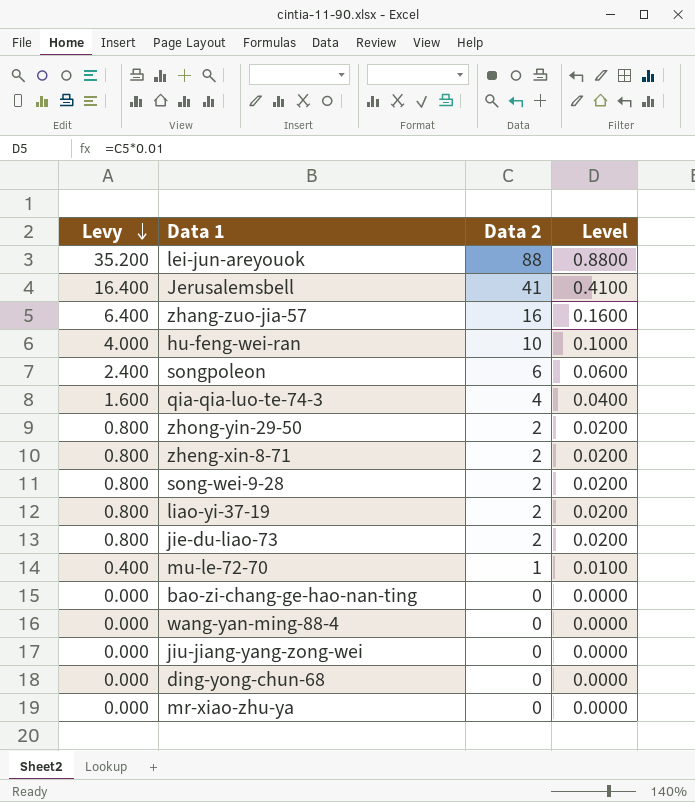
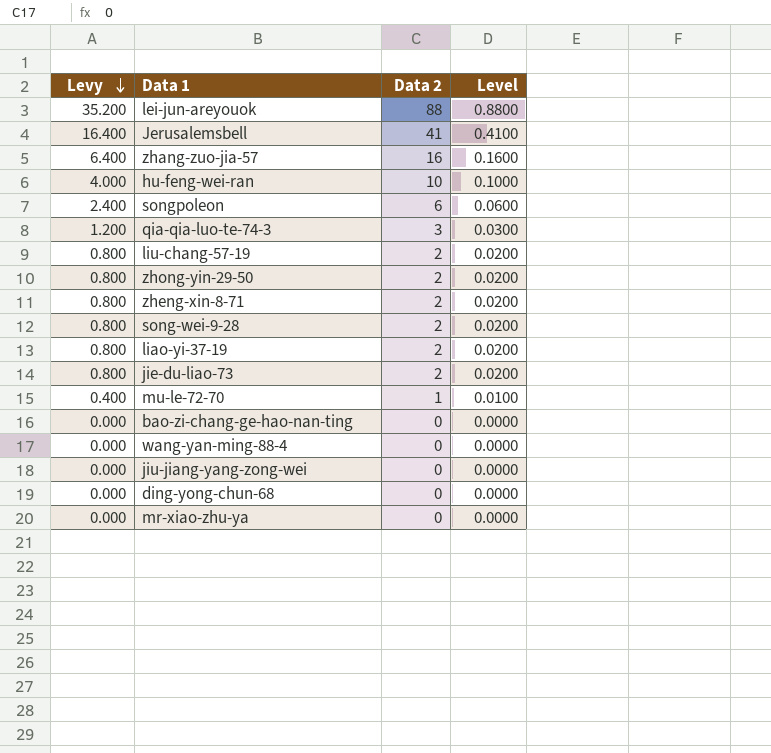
qia-qia-luo-te-74-3 | Levy: 1.600 -> 1.200
qia-qia-luo-te-74-3 | Data 2: 4 -> 3
qia-qia-luo-te-74-3 | Level: 0.0400 -> 0.0300
row liu-chang-57-19: none -> 0.800 | 2 | 0.0200

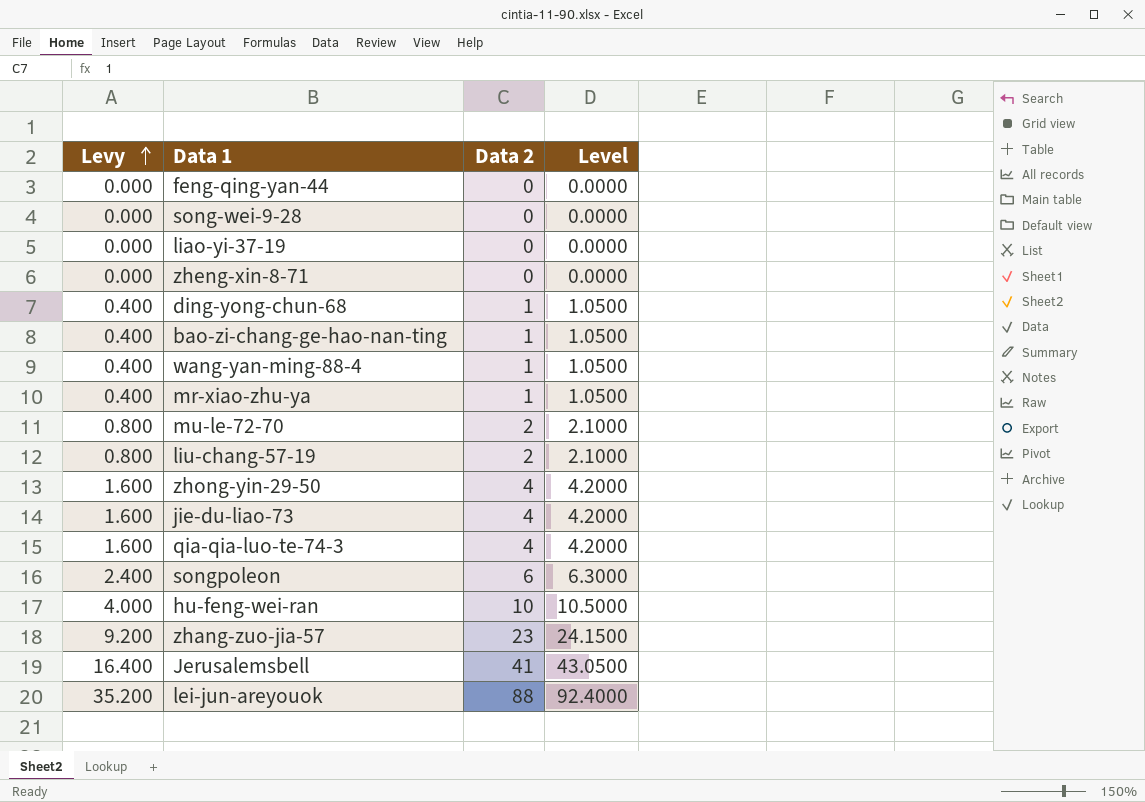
row order: Levy descending -> Levy ascending
column Level | formula: [Data 2] * 0.01 -> [Data 2] * 1.05
row jiu-jiang-yang-zong-wei: 0.000 | 0 | 0.0000 -> none
row feng-qing-yan-44: none -> 0.000 | 0 | 0.0000
song-wei-9-28 | Levy: 0.800 -> 0.000
song-wei-9-28 | Data 2: 2 -> 0
liao-yi-37-19 | Levy: 0.800 -> 0.000
liao-yi-37-19 | Data 2: 2 -> 0
zheng-xin-8-71 | Levy: 0.800 -> 0.000
zheng-xin-8-71 | Data 2: 2 -> 0
ding-yong-chun-68 | Levy: 0.000 -> 0.400
ding-yong-chun-68 | Data 2: 0 -> 1
bao-zi-chang-ge-hao-nan-ting | Levy: 0.000 -> 0.400
bao-zi-chang-ge-hao-nan-ting | Data 2: 0 -> 1
wang-yan-ming-88-4 | Levy: 0.000 -> 0.400
wang-yan-ming-88-4 | Data 2: 0 -> 1
mr-xiao-zhu-ya | Levy: 0.000 -> 0.400
mr-xiao-zhu-ya | Data 2: 0 -> 1
mu-le-72-70 | Levy: 0.400 -> 0.800
mu-le-72-70 | Data 2: 1 -> 2
zhong-yin-29-50 | Levy: 0.800 -> 1.600
zhong-yin-29-50 | Data 2: 2 -> 4
jie-du-liao-73 | Levy: 0.800 -> 1.600
jie-du-liao-73 | Data 2: 2 -> 4
qia-qia-luo-te-74-3 | Levy: 1.200 -> 1.600
qia-qia-luo-te-74-3 | Data 2: 3 -> 4
zhang-zuo-jia-57 | Levy: 6.400 -> 9.200
zhang-zuo-jia-57 | Data 2: 16 -> 23

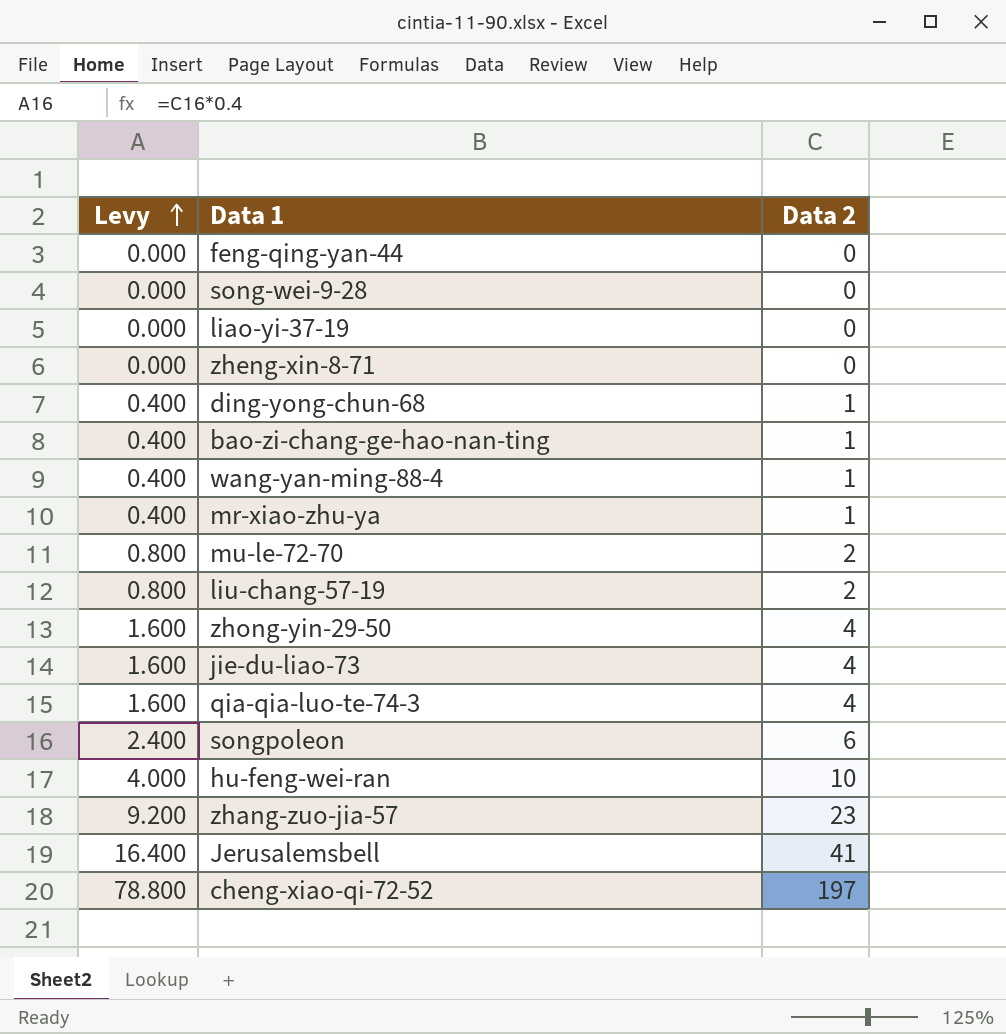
column Level | formula: [Data 2] * 1.05 -> none
row lei-jun-areyouok: 35.200 | 88 | 92.4000 -> none
row cheng-xiao-qi-72-52: none -> 78.800 | 197

